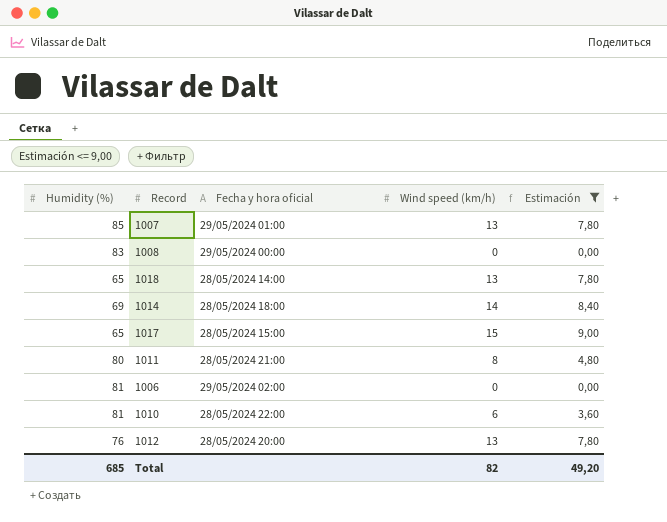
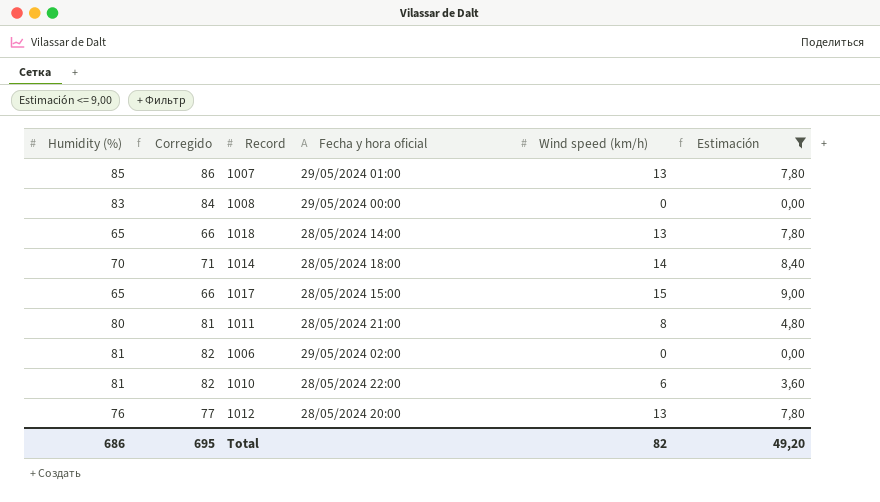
column Corregido | formula: none -> [Humidity (%)] + 1
1014 | Humidity (%): 69 -> 70
Total | Humidity (%): 685 -> 686

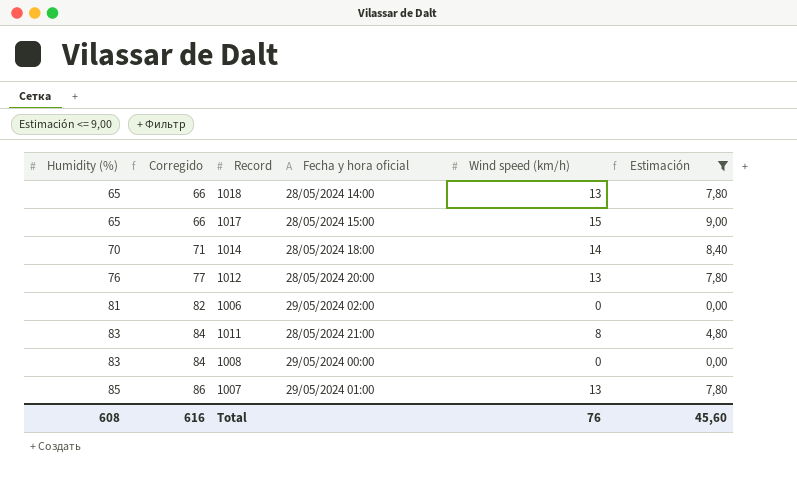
row order: none -> Humidity (%) ascending
row 1010: 81 | 82 | 28/05/2024 22:00 | 6 | 3,60 -> none
1011 | Humidity (%): 80 -> 83
1011 | Corregido: 81 -> 84
Total | Humidity (%): 686 -> 608
Total | Corregido: 695 -> 616
Total | Wind speed (km/h): 82 -> 76
Total | Estimación: 49,20 -> 45,60

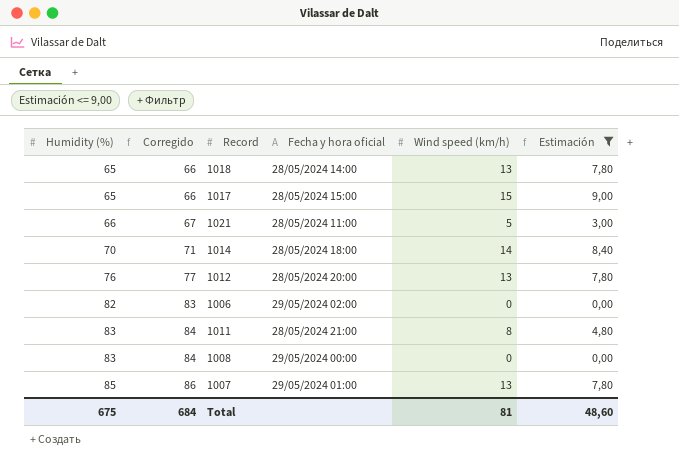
row 1021: none -> 66 | 67 | 28/05/2024 11:00 | 5 | 3,00
1006 | Humidity (%): 81 -> 82
1006 | Corregido: 82 -> 83
Total | Humidity (%): 608 -> 675
Total | Corregido: 616 -> 684
Total | Wind speed (km/h): 76 -> 81
Total | Estimación: 45,60 -> 48,60

